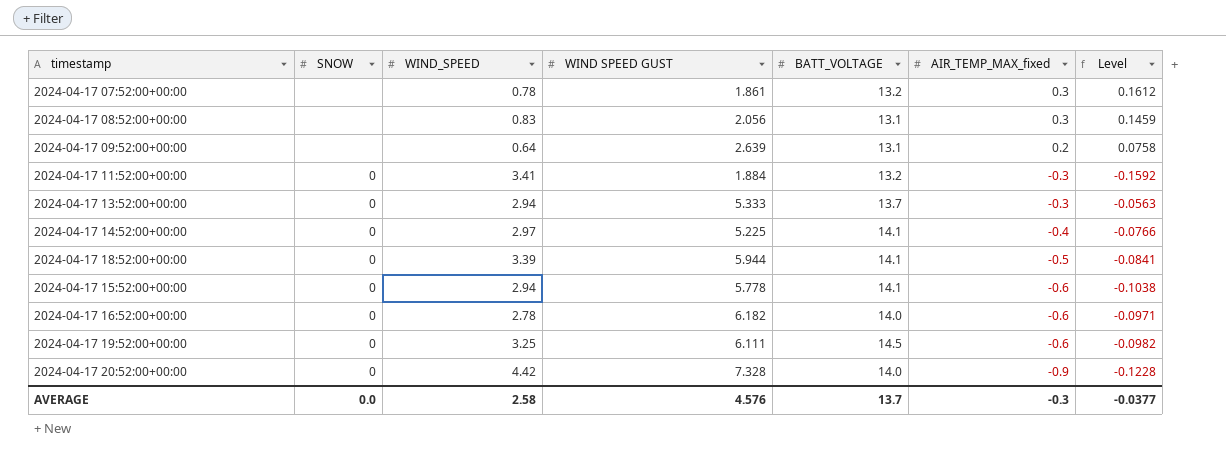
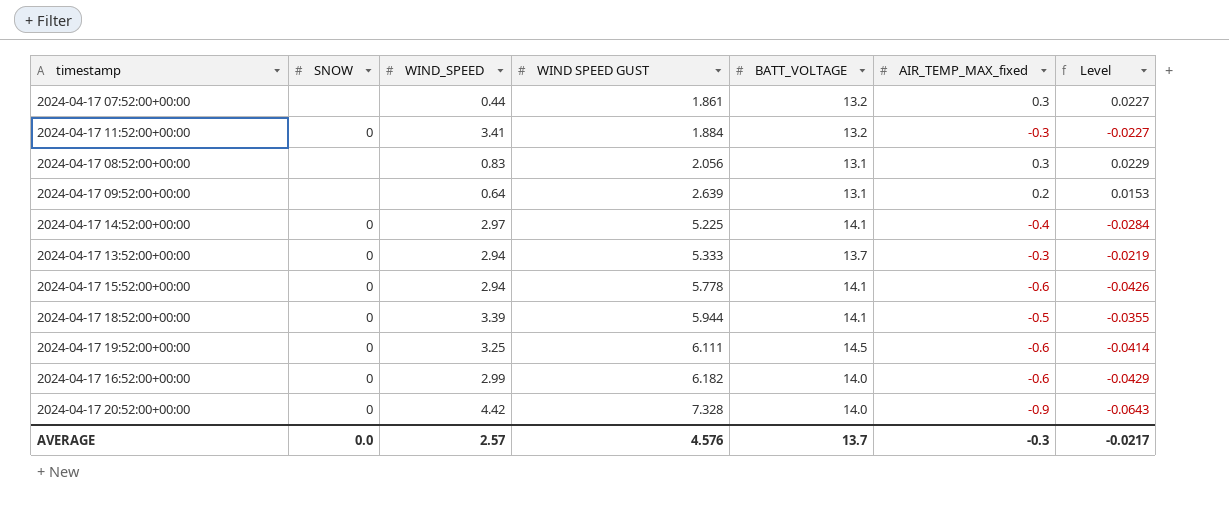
row order: AIR_TEMP_MAX_fixed descending -> WIND SPEED GUST ascending
column Level | formula: [AIR_TEMP_MAX_fixed] / [WIND SPEED GUST] -> [AIR_TEMP_MAX_fixed] / [BATT_VOLTAGE]
2024-04-17 07:52:00+00:00 | WIND_SPEED: 0.78 -> 0.44
2024-04-17 16:52:00+00:00 | WIND_SPEED: 2.78 -> 2.99
AVERAGE | WIND_SPEED: 2.58 -> 2.57
AVERAGE | Level: -0.0377 -> -0.0217

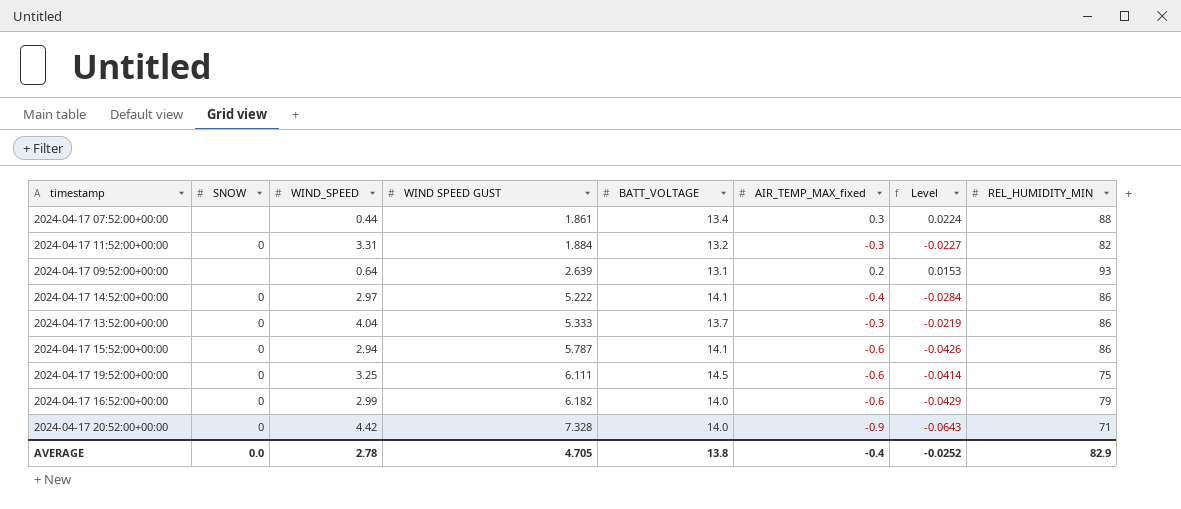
column REL_HUMIDITY_MIN | position: none -> 8
row 2024-04-17 08:52:00+00:00: none | 0.83 | 2.056 | 13.1 | 0.3 | 0.0229 -> none
row 2024-04-17 18:52:00+00:00: 0 | 3.39 | 5.944 | 14.1 | -0.5 | -0.0355 -> none
2024-04-17 07:52:00+00:00 | BATT_VOLTAGE: 13.2 -> 13.4
2024-04-17 07:52:00+00:00 | Level: 0.0227 -> 0.0224
2024-04-17 11:52:00+00:00 | WIND_SPEED: 3.41 -> 3.31
2024-04-17 14:52:00+00:00 | WIND SPEED GUST: 5.225 -> 5.222
2024-04-17 13:52:00+00:00 | WIND_SPEED: 2.94 -> 4.04
2024-04-17 15:52:00+00:00 | WIND SPEED GUST: 5.778 -> 5.787
AVERAGE | WIND_SPEED: 2.57 -> 2.78
AVERAGE | WIND SPEED GUST: 4.576 -> 4.705
AVERAGE | BATT_VOLTAGE: 13.7 -> 13.8
AVERAGE | AIR_TEMP_MAX_fixed: -0.3 -> -0.4
AVERAGE | Level: -0.0217 -> -0.0252

